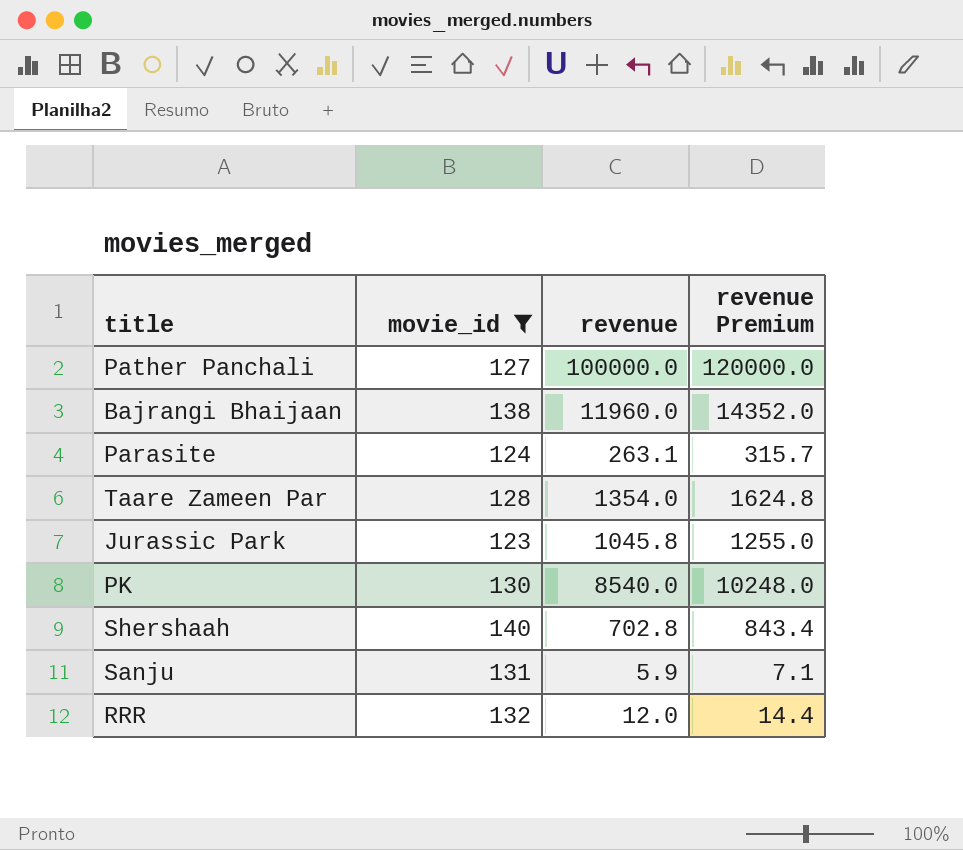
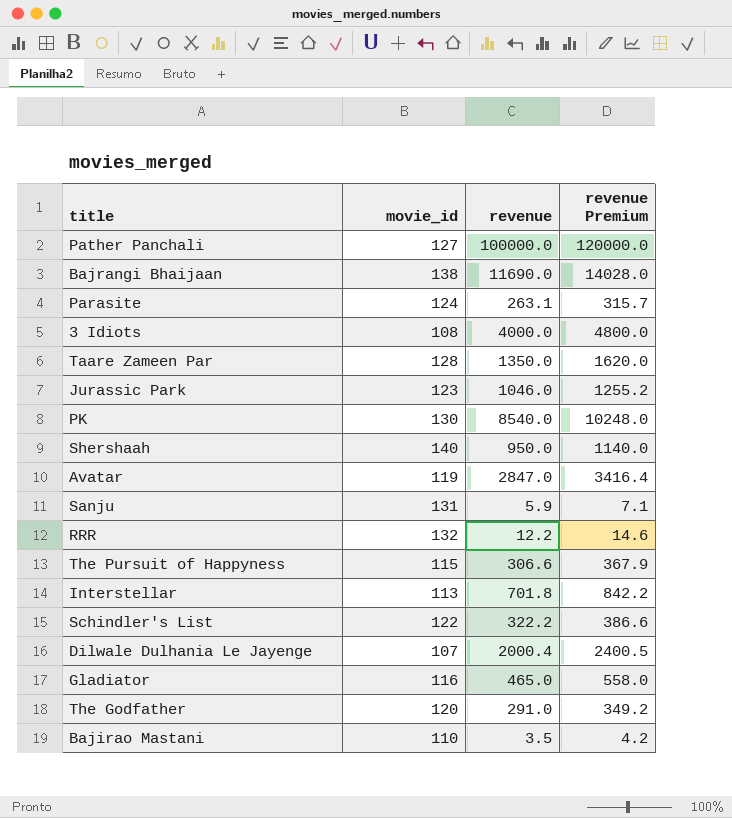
filter: movie_id >= 123 -> none
Bajrangi Bhaijaan | revenue: 11960.0 -> 11690.0
Bajrangi Bhaijaan | revenue Premium: 14352.0 -> 14028.0
Taare Zameen Par | revenue: 1354.0 -> 1350.0
Taare Zameen Par | revenue Premium: 1624.8 -> 1620.0
Jurassic Park | revenue: 1045.8 -> 1046.0
Jurassic Park | revenue Premium: 1255.0 -> 1255.2
Shershaah | revenue: 702.8 -> 950.0
Shershaah | revenue Premium: 843.4 -> 1140.0
RRR | revenue: 12.0 -> 12.2
RRR | revenue Premium: 14.4 -> 14.6

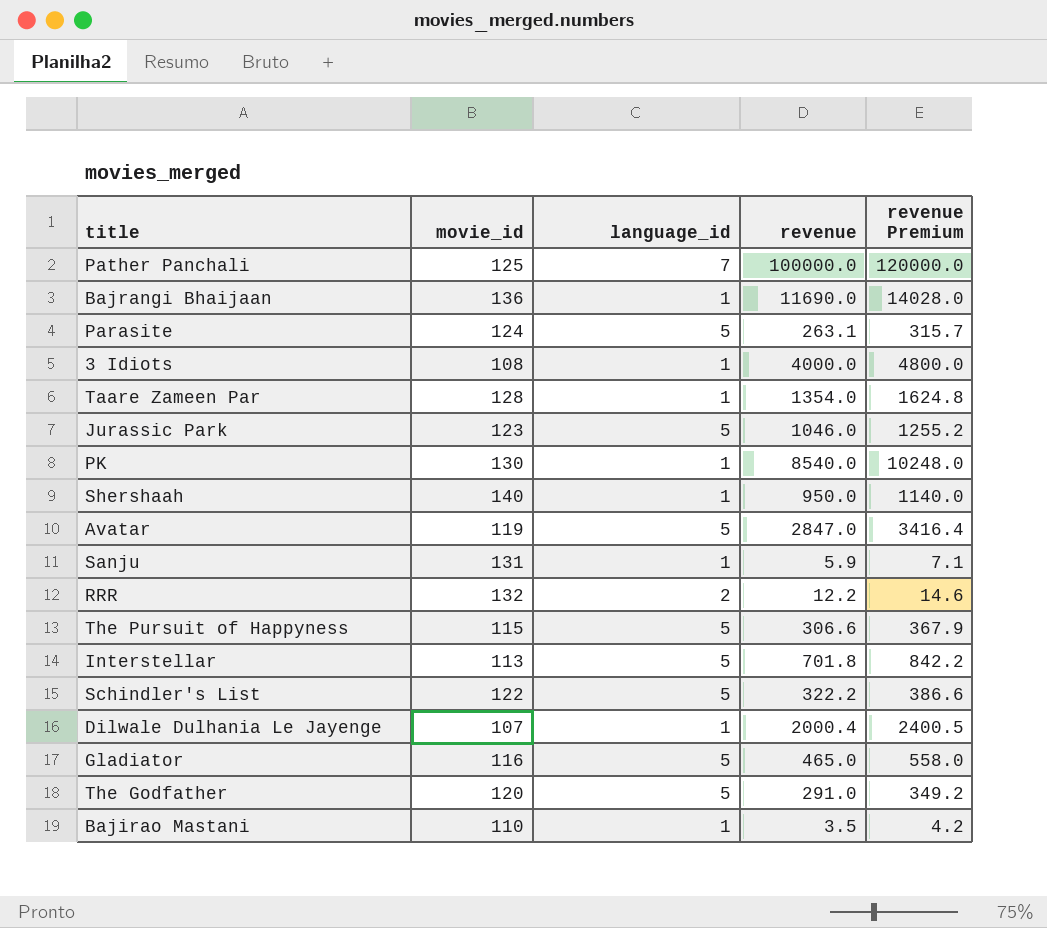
column language_id | position: none -> 3
Pather Panchali | movie_id: 127 -> 125
Bajrangi Bhaijaan | movie_id: 138 -> 136
Taare Zameen Par | revenue: 1350.0 -> 1354.0
Taare Zameen Par | revenue Premium: 1620.0 -> 1624.8

